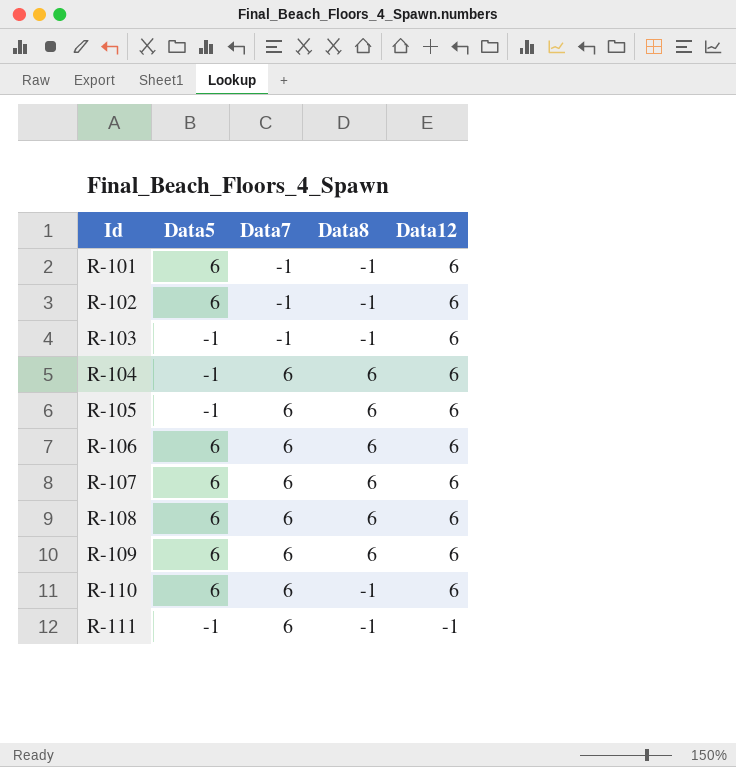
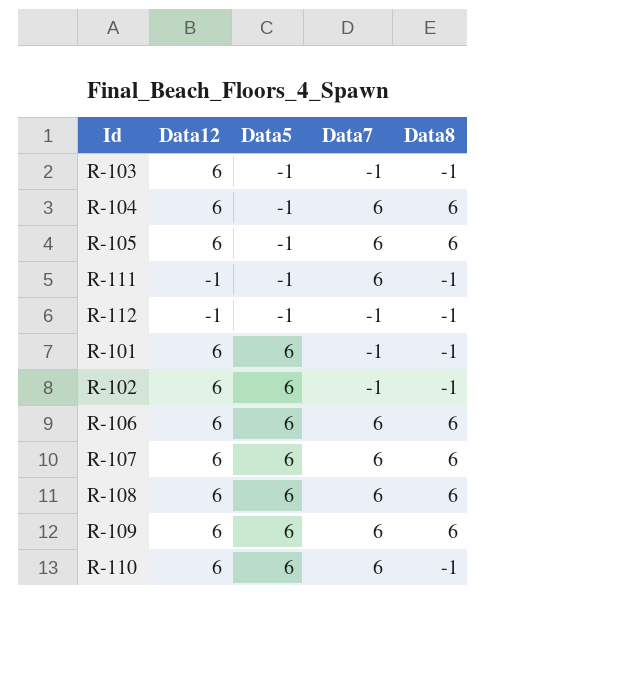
row order: Id ascending -> Data5 ascending
column Data12 | position: 5 -> 2
row R-112: none -> -1 | -1 | -1 | -1

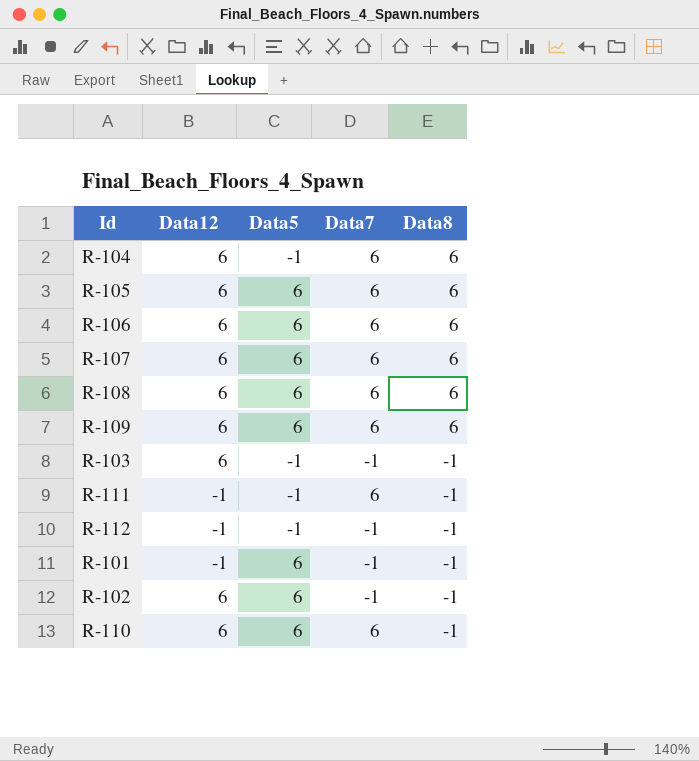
row order: Data5 ascending -> Data8 descending
R-105 | Data5: -1 -> 6
R-101 | Data12: 6 -> -1

